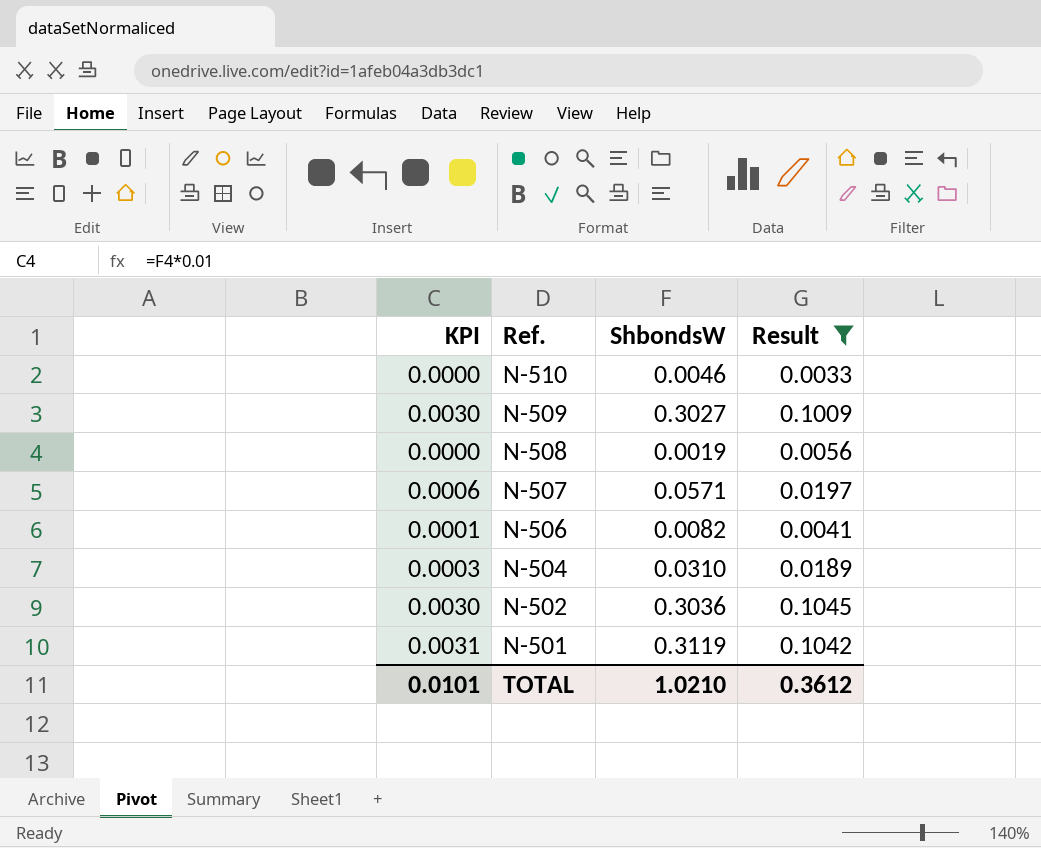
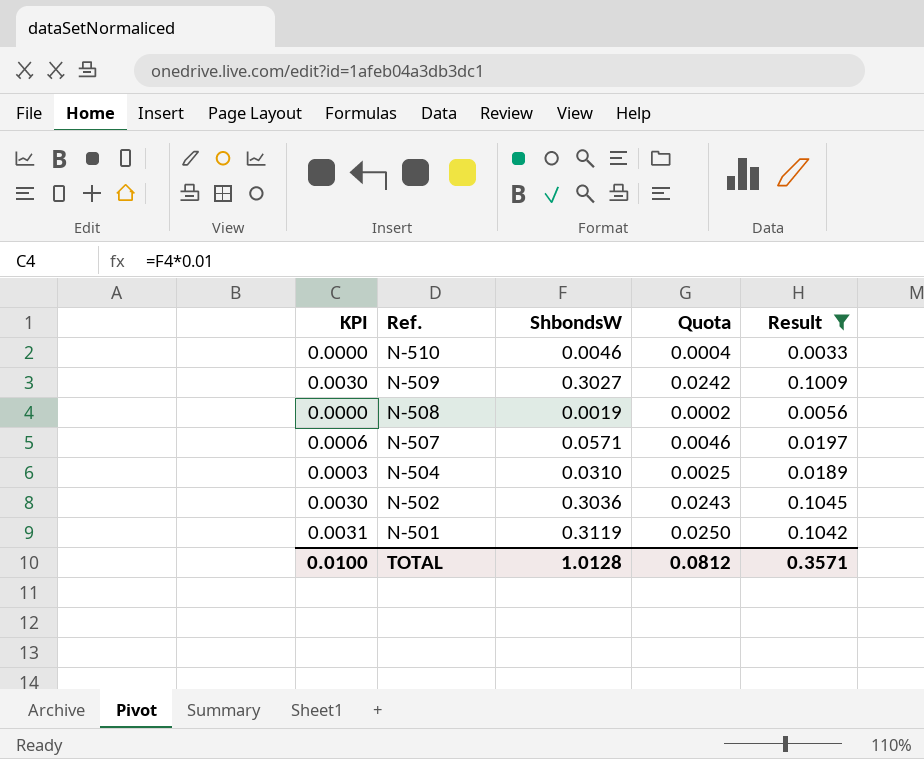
column Quota | formula: none -> [ShbondsW] * 0.08
row N-506: 0.0001 | 0.0082 | 0.0041 -> none
TOTAL | KPI: 0.0101 -> 0.0100
TOTAL | ShbondsW: 1.0210 -> 1.0128
TOTAL | Result: 0.3612 -> 0.3571

